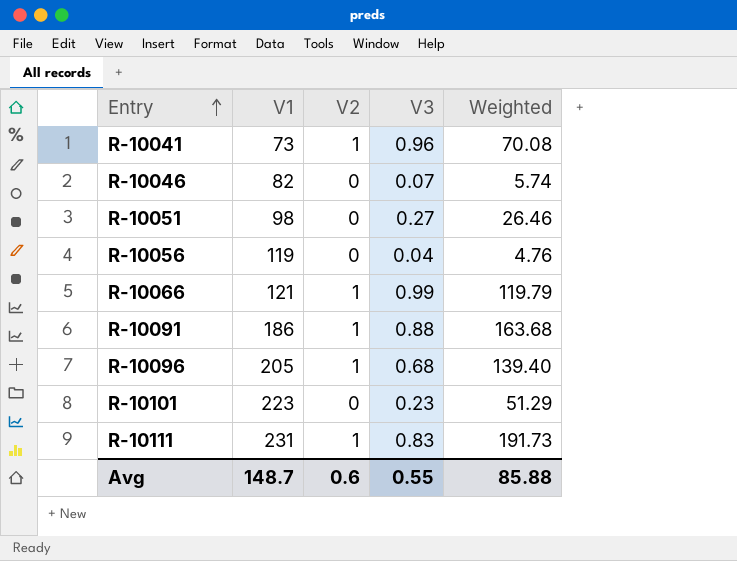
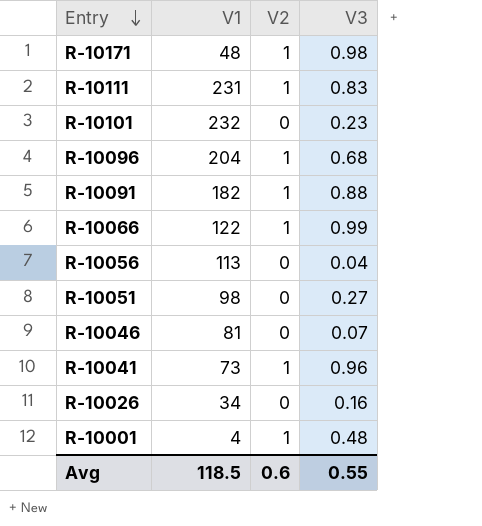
row order: Entry ascending -> Entry descending
column Weighted | formula: [V1] * [V3] -> none
row R-10171: none -> 48 | 1 | 0.98
R-10101 | V1: 223 -> 232
R-10096 | V1: 205 -> 204
R-10091 | V1: 186 -> 182
R-10066 | V1: 121 -> 122
R-10056 | V1: 119 -> 113
R-10046 | V1: 82 -> 81
row R-10026: none -> 34 | 0 | 0.16
row R-10001: none -> 4 | 1 | 0.48
Avg | V1: 148.7 -> 118.5

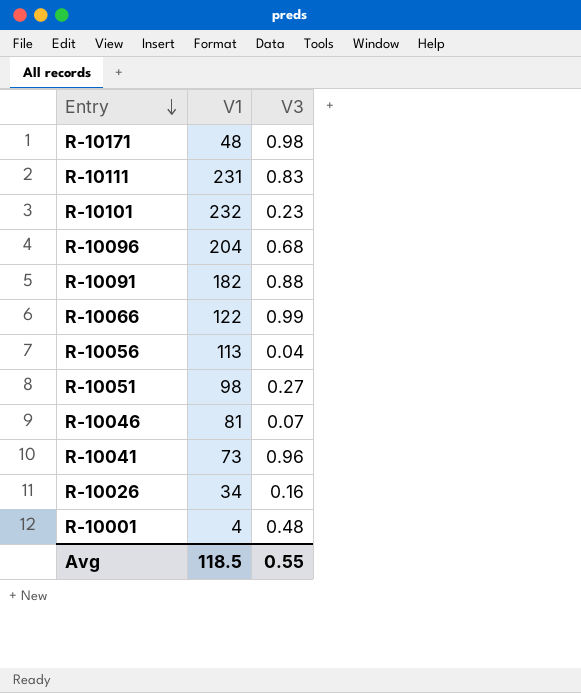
column V2 | position: 3 -> none

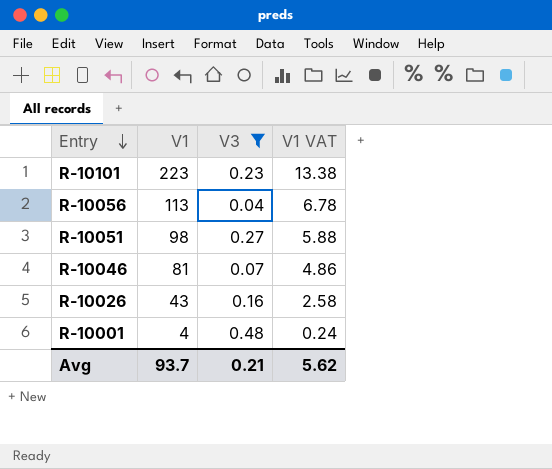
filter: none -> V3 <= 0.48
column V1 VAT | formula: none -> [V1] * 0.06
R-10101 | V1: 232 -> 223
R-10026 | V1: 34 -> 43
Avg | V1: 118.5 -> 93.7
Avg | V3: 0.55 -> 0.21

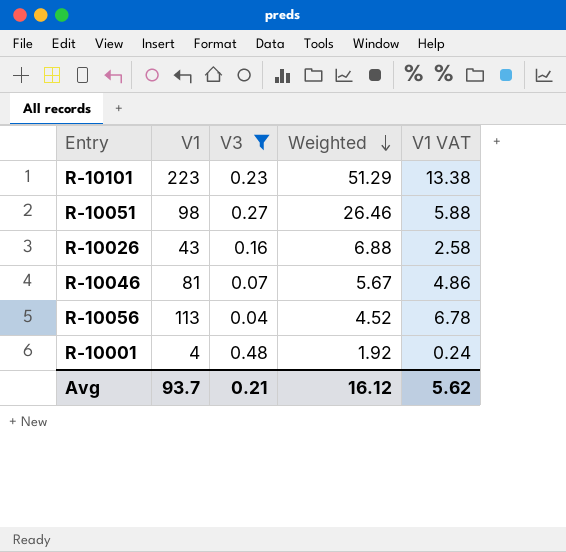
row order: Entry descending -> Weighted descending
column Weighted | formula: none -> [V1] * [V3]

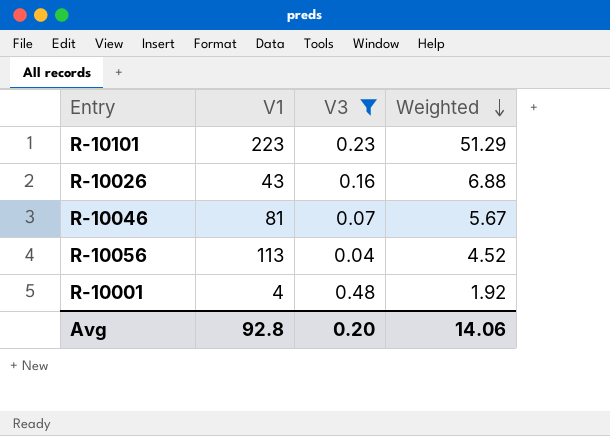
column V1 VAT | formula: [V1] * 0.06 -> none
row R-10051: 98 | 0.27 | 26.46 | 5.88 -> none
Avg | V1: 93.7 -> 92.8
Avg | V3: 0.21 -> 0.20
Avg | Weighted: 16.12 -> 14.06

